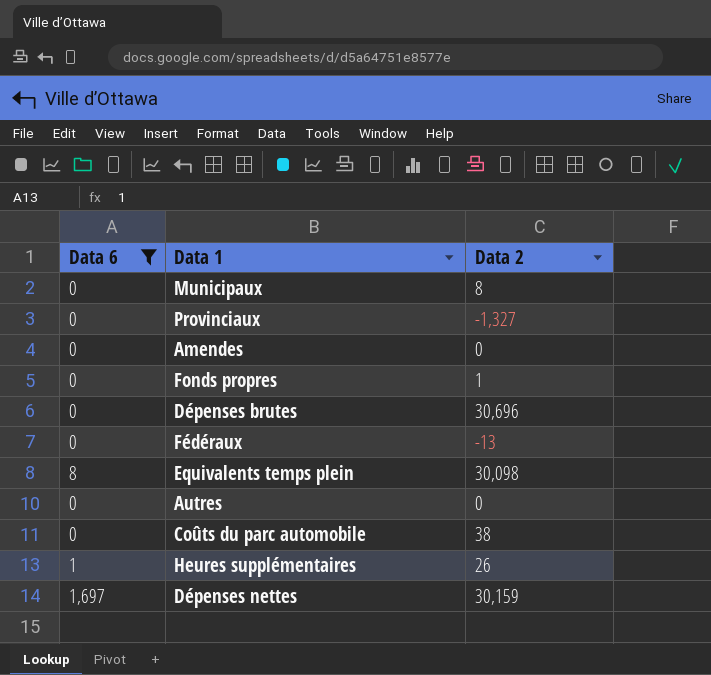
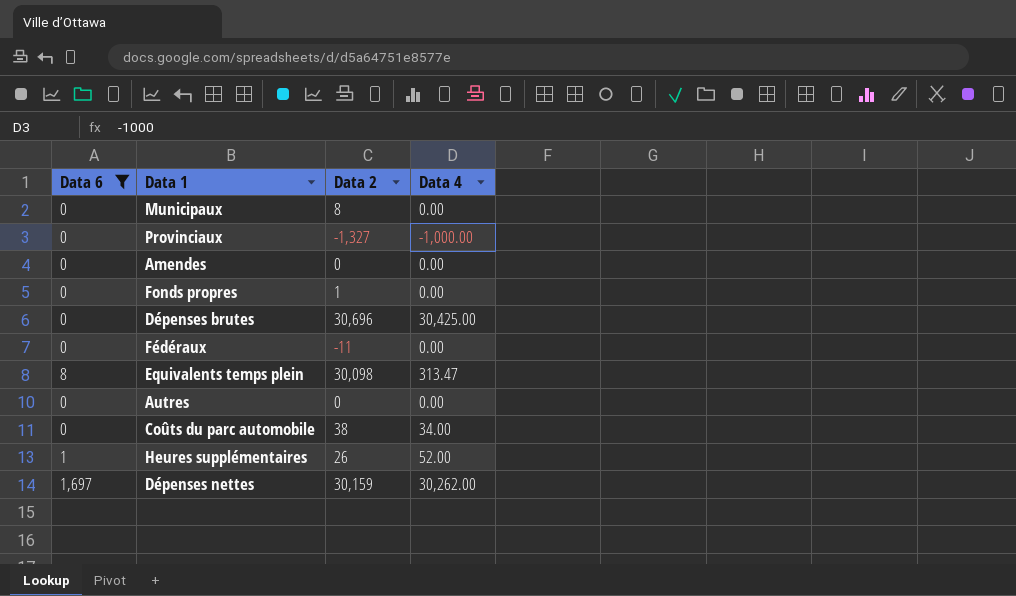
column Data 4 | position: none -> 4
Fédéraux | Data 2: -13 -> -11

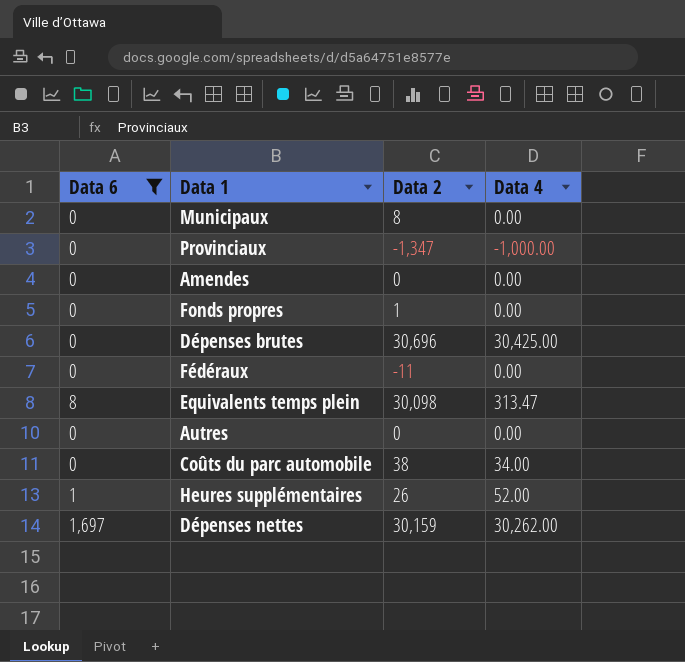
Provinciaux | Data 2: -1,327 -> -1,347

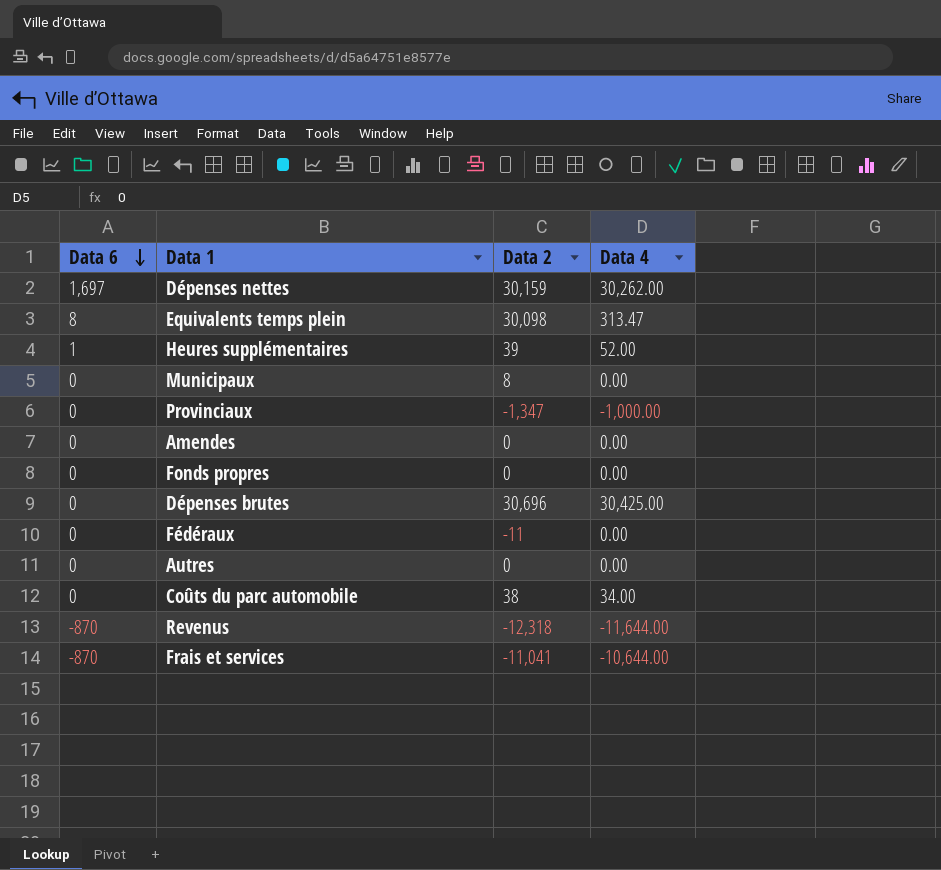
filter: Data 6 != -870 -> none
row order: none -> Data 6 descending
Heures supplémentaires | Data 2: 26 -> 39
Fonds propres | Data 2: 1 -> 0

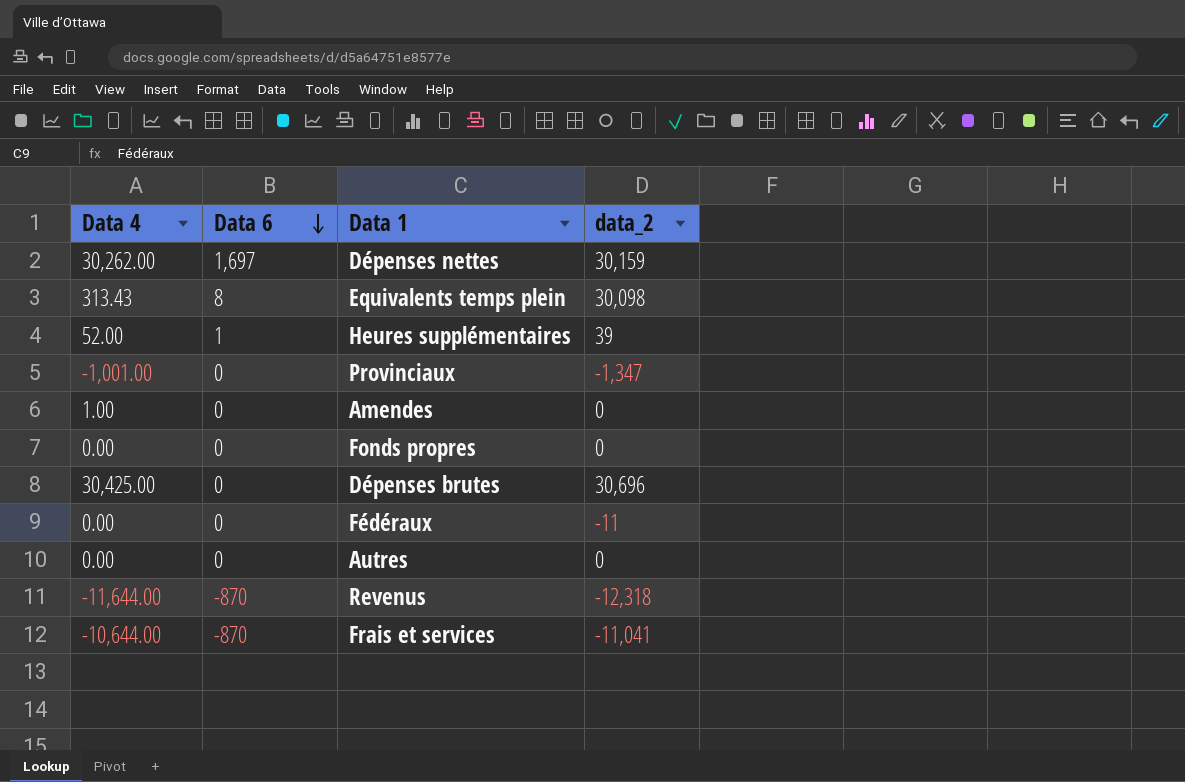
column Data 4 | position: 4 -> 1
column name: Data 2 -> data_2
row Municipaux: 0 | 8 | 0.00 -> none
row Coûts du parc automobile: 0 | 38 | 34.00 -> none
Equivalents temps plein | Data 4: 313.47 -> 313.43
Provinciaux | Data 4: -1,000.00 -> -1,001.00
Amendes | Data 4: 0.00 -> 1.00

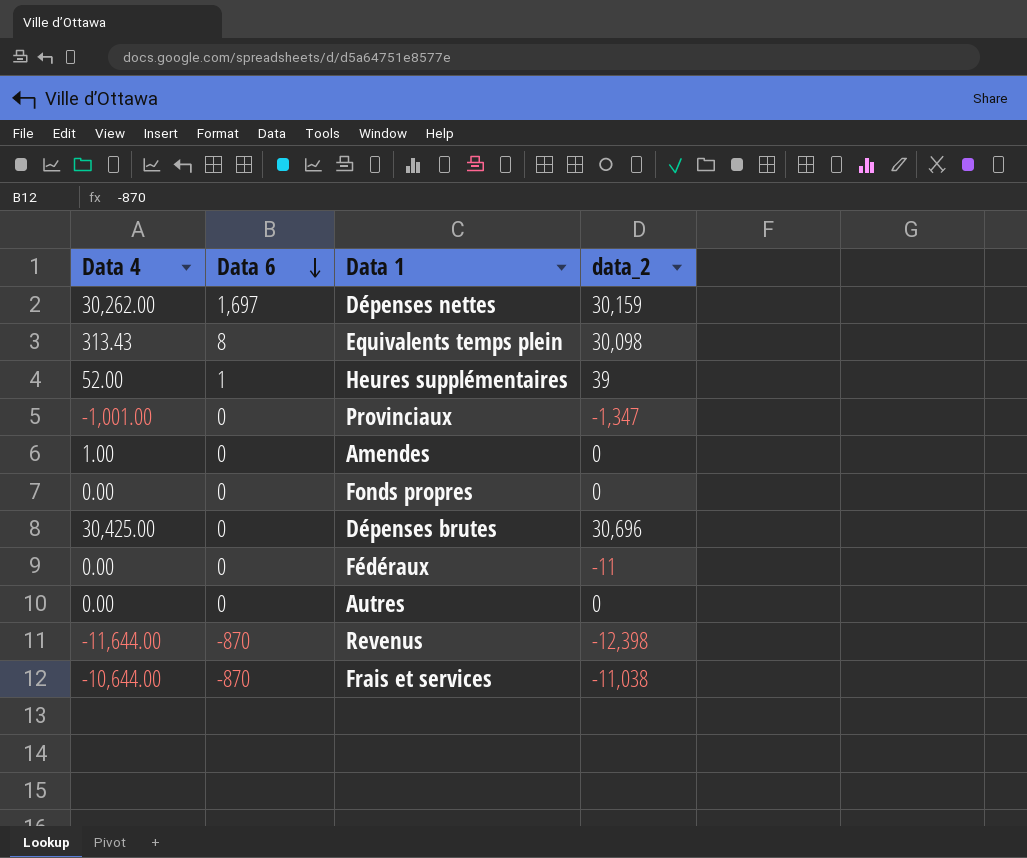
Revenus | data_2: -12,318 -> -12,398
Frais et services | data_2: -11,041 -> -11,038

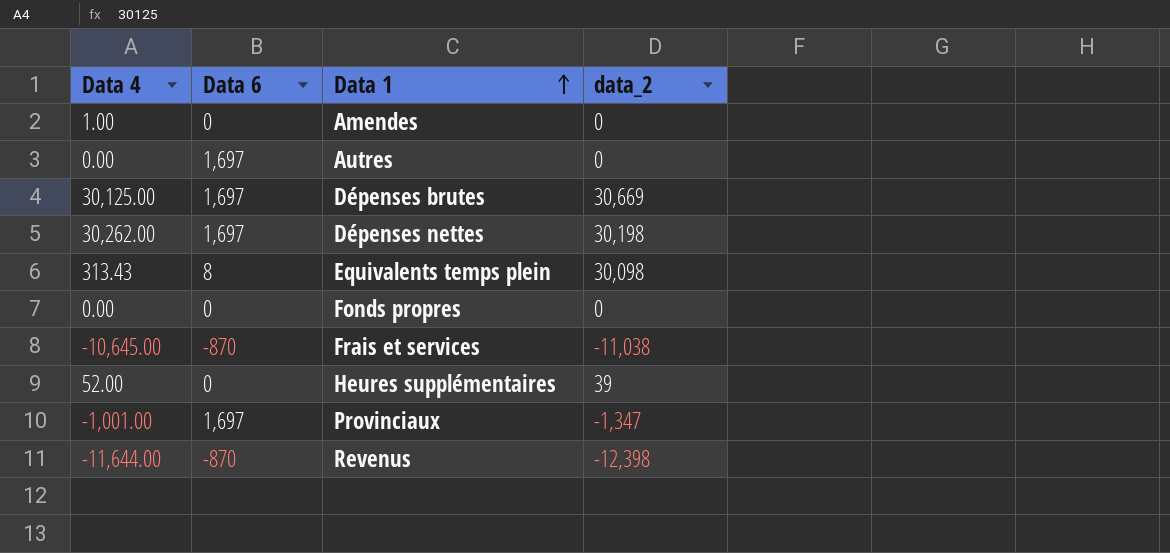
row order: Data 6 descending -> Data 1 ascending
row Fédéraux: 0.00 | 0 | -11 -> none
Autres | Data 6: 0 -> 1,697
Dépenses brutes | Data 4: 30,425.00 -> 30,125.00
Dépenses brutes | Data 6: 0 -> 1,697
Dépenses brutes | data_2: 30,696 -> 30,669
Dépenses nettes | data_2: 30,159 -> 30,198
Frais et services | Data 4: -10,644.00 -> -10,645.00
Heures supplémentaires | Data 6: 1 -> 0
Provinciaux | Data 6: 0 -> 1,697

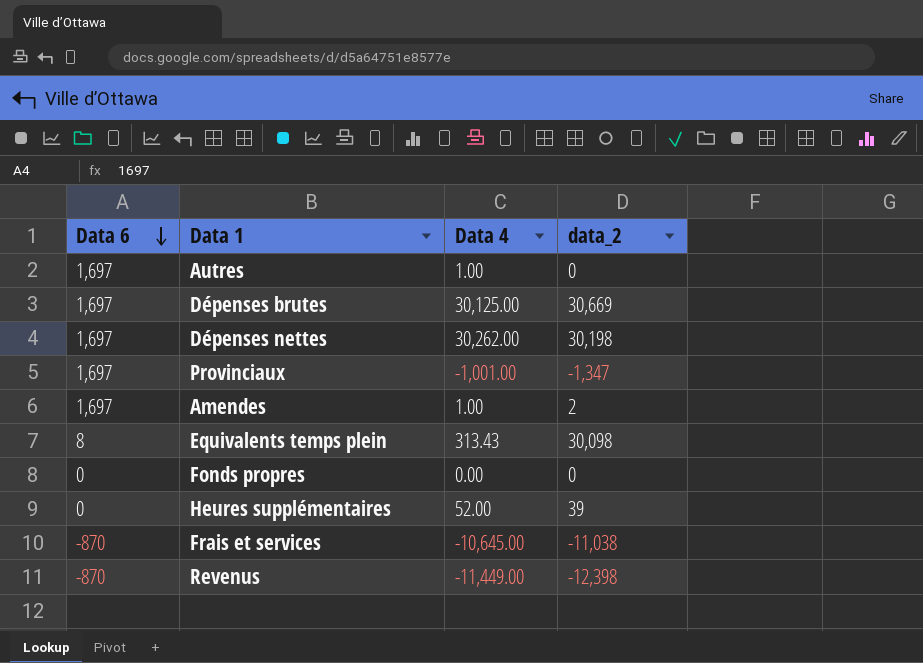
row order: Data 1 ascending -> Data 6 descending
column Data 4 | position: 1 -> 3
Autres | Data 4: 0.00 -> 1.00
Amendes | Data 6: 0 -> 1,697
Amendes | data_2: 0 -> 2
Revenus | Data 4: -11,644.00 -> -11,449.00

